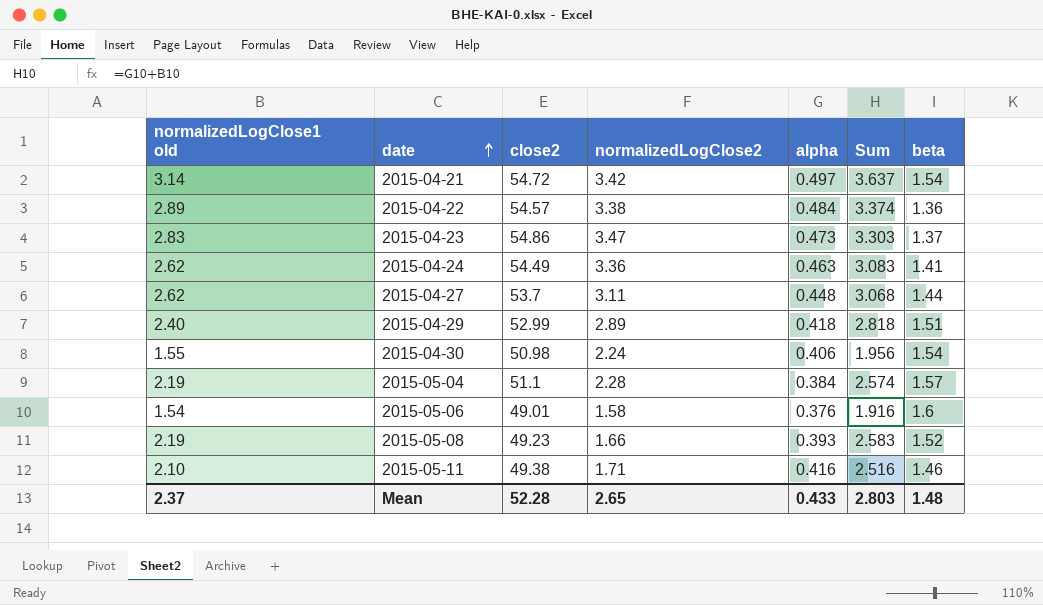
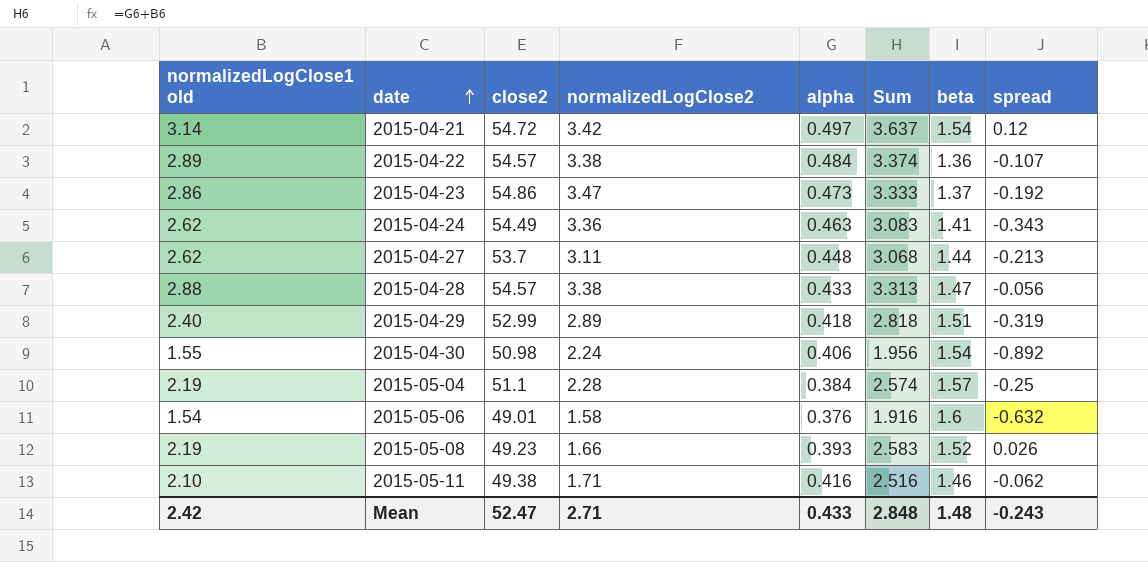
column spread | position: none -> 8
2015-04-23 | normalizedLogClose1 old: 2.83 -> 2.86
2015-04-23 | Sum: 3.303 -> 3.333
row 2015-04-28: none -> 2.88 | 54.57 | 3.38 | 0.433 | 3.313 | 1.47 | -0.056
Mean | normalizedLogClose1 old: 2.37 -> 2.42
Mean | close2: 52.28 -> 52.47
Mean | normalizedLogClose2: 2.65 -> 2.71
Mean | Sum: 2.803 -> 2.848

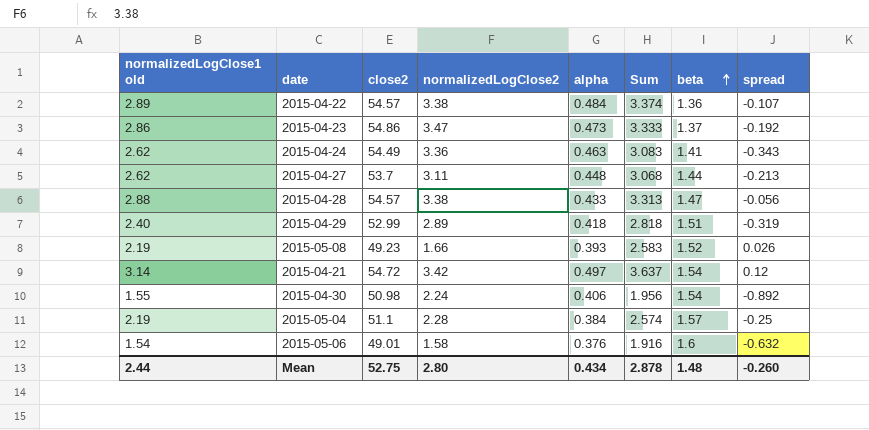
row order: date ascending -> beta ascending
row 2015-05-11: 2.10 | 49.38 | 1.71 | 0.416 | 2.516 | 1.46 | -0.062 -> none
Mean | normalizedLogClose1 old: 2.42 -> 2.44
Mean | close2: 52.47 -> 52.75
Mean | normalizedLogClose2: 2.71 -> 2.80
Mean | alpha: 0.433 -> 0.434
Mean | Sum: 2.848 -> 2.878
Mean | spread: -0.243 -> -0.260

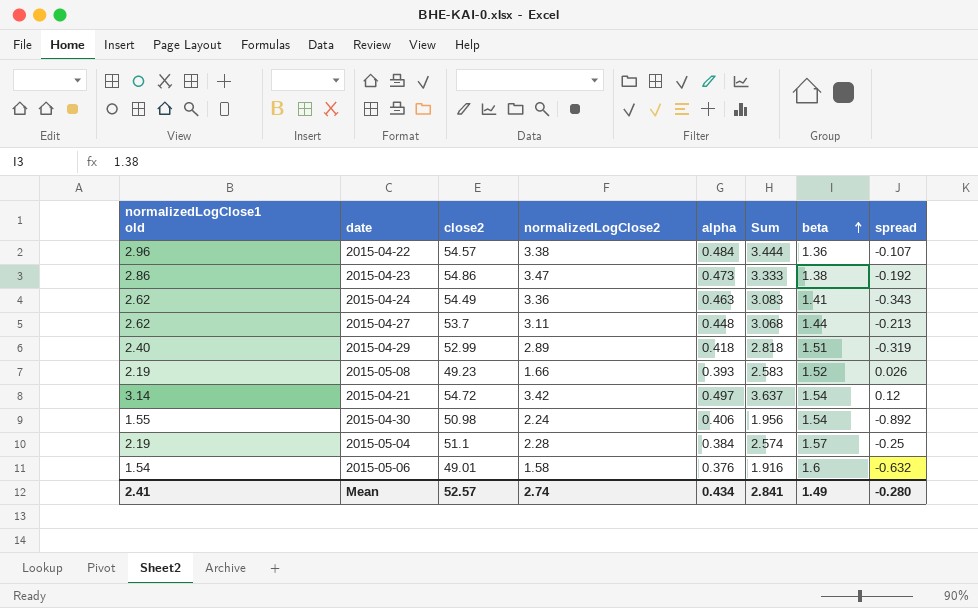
row 2015-04-28: 2.88 | 54.57 | 3.38 | 0.433 | 3.313 | 1.47 | -0.056 -> none
2015-04-22 | normalizedLogClose1 old: 2.89 -> 2.96
2015-04-22 | Sum: 3.374 -> 3.444
2015-04-23 | beta: 1.37 -> 1.38
Mean | normalizedLogClose1 old: 2.44 -> 2.41
Mean | close2: 52.75 -> 52.57
Mean | normalizedLogClose2: 2.80 -> 2.74
Mean | Sum: 2.878 -> 2.841
Mean | beta: 1.48 -> 1.49
Mean | spread: -0.260 -> -0.280

